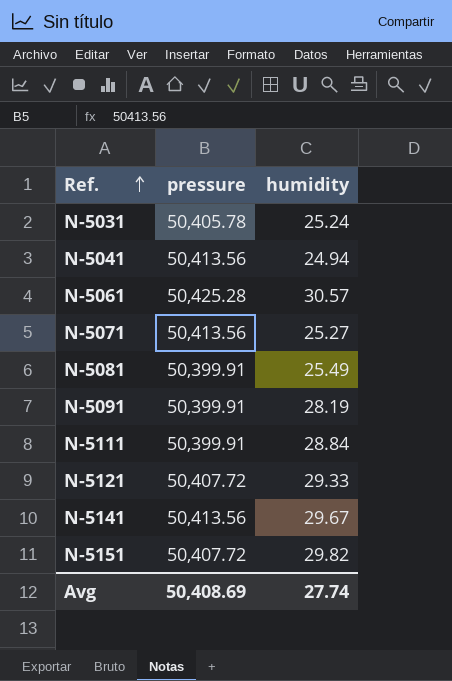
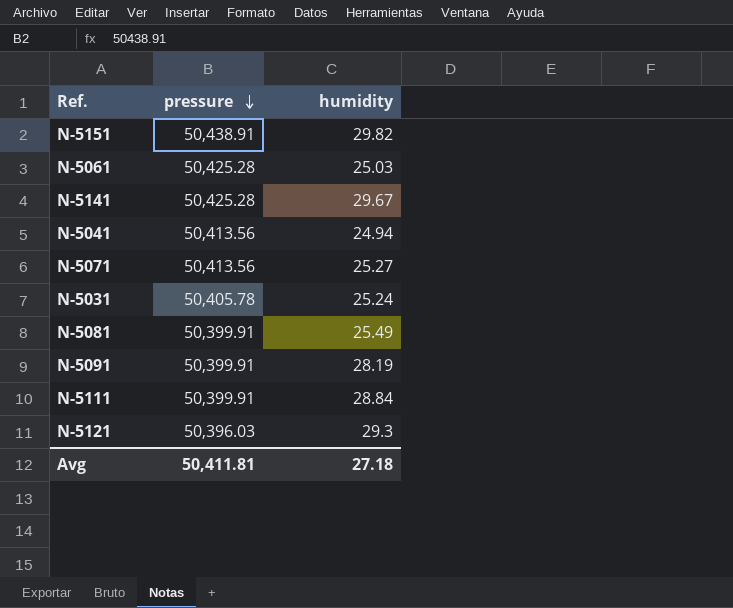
row order: Ref. ascending -> pressure descending
N-5151 | pressure: 50,407.72 -> 50,438.91
N-5061 | humidity: 30.57 -> 25.03
N-5141 | pressure: 50,413.56 -> 50,425.28
N-5121 | pressure: 50,407.72 -> 50,396.03
N-5121 | humidity: 29.33 -> 29.3
Avg | pressure: 50,408.69 -> 50,411.81
Avg | humidity: 27.74 -> 27.18

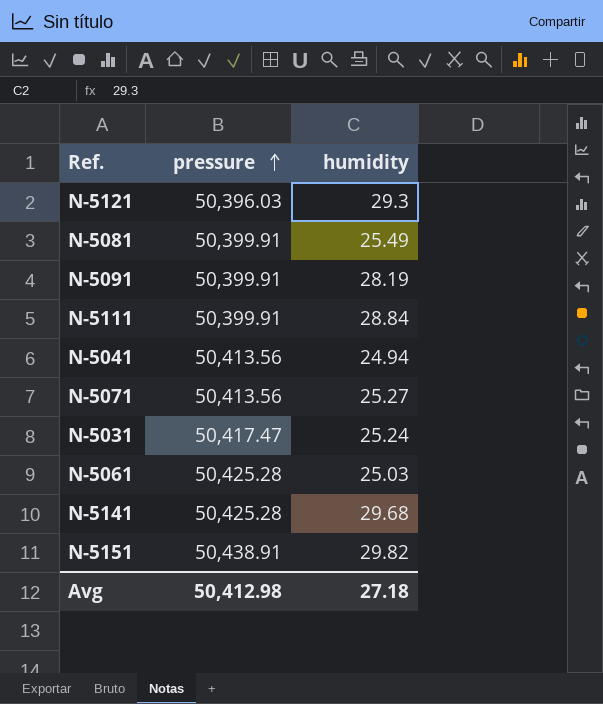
row order: pressure descending -> pressure ascending
N-5031 | pressure: 50,405.78 -> 50,417.47
N-5141 | humidity: 29.67 -> 29.68
Avg | pressure: 50,411.81 -> 50,412.98

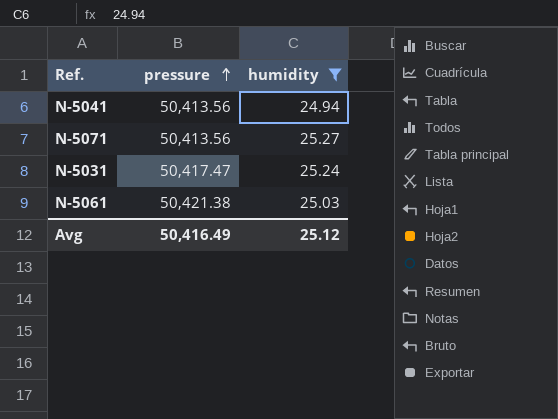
filter: none -> humidity <= 25.27
N-5061 | pressure: 50,425.28 -> 50,421.38
Avg | pressure: 50,412.98 -> 50,416.49
Avg | humidity: 27.18 -> 25.12

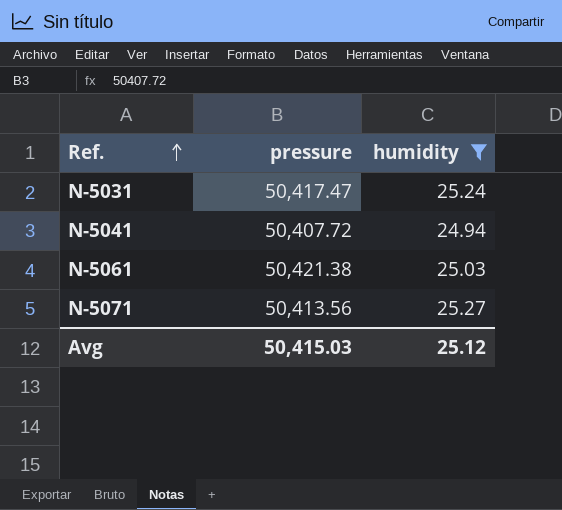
row order: pressure ascending -> Ref. ascending
N-5041 | pressure: 50,413.56 -> 50,407.72
Avg | pressure: 50,416.49 -> 50,415.03

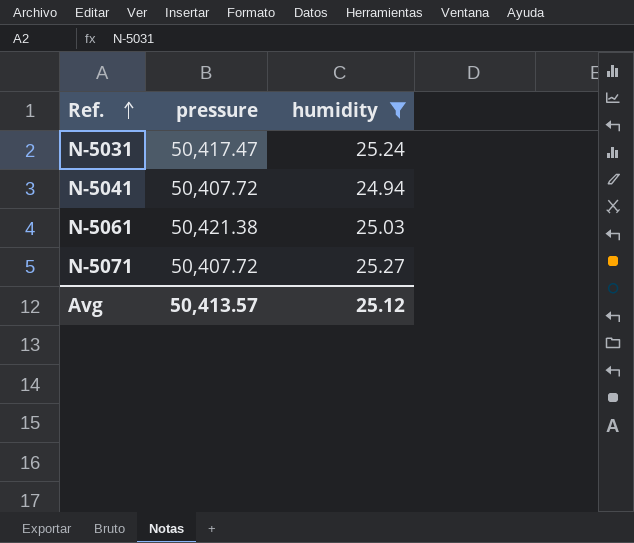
N-5071 | pressure: 50,413.56 -> 50,407.72
Avg | pressure: 50,415.03 -> 50,413.57

